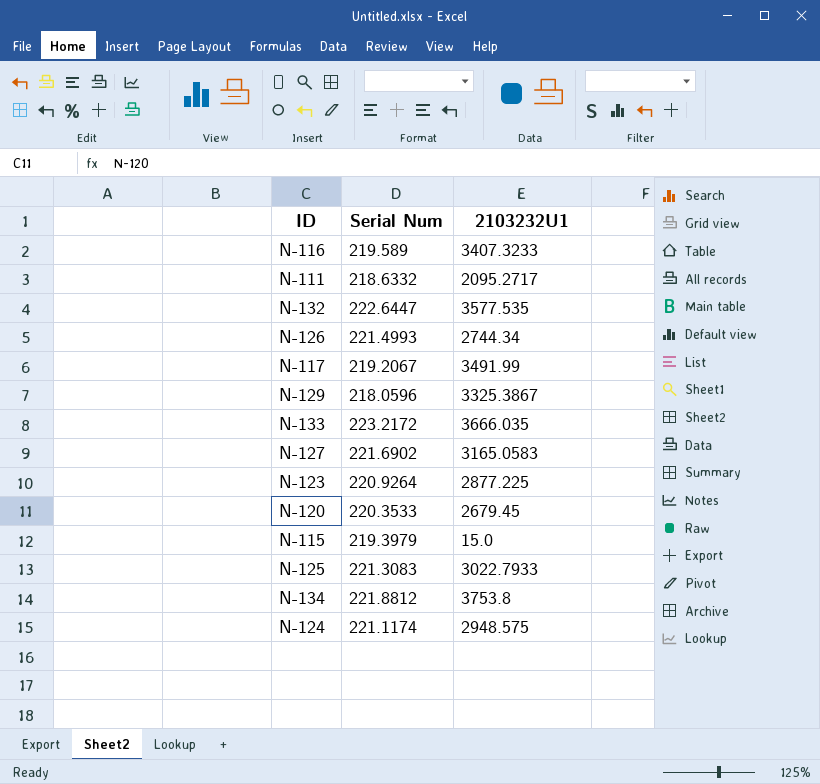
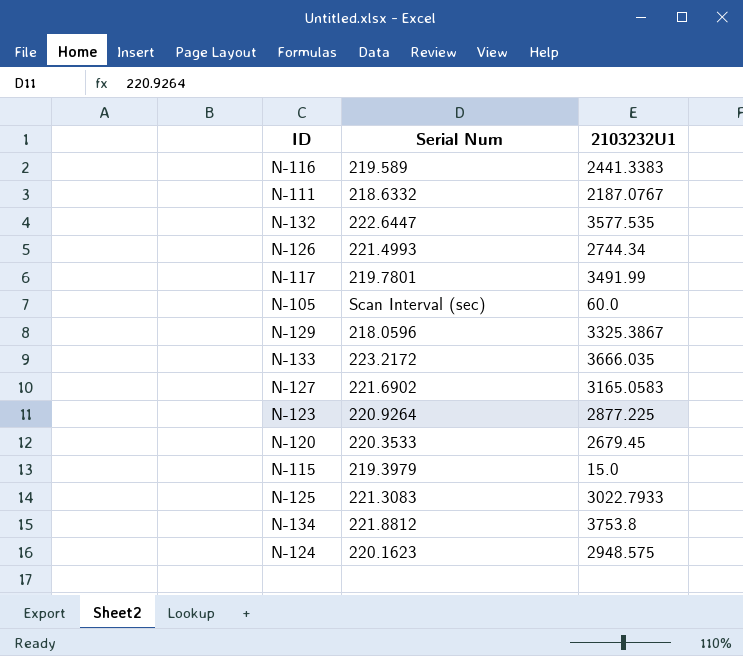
N-116 | 2103232U1: 3407.3233 -> 2441.3383
N-111 | 2103232U1: 2095.2717 -> 2187.0767
N-117 | Serial Num: 219.2067 -> 219.7801
row N-105: none -> Scan Interval (sec) | 60.0
N-124 | Serial Num: 221.1174 -> 220.1623

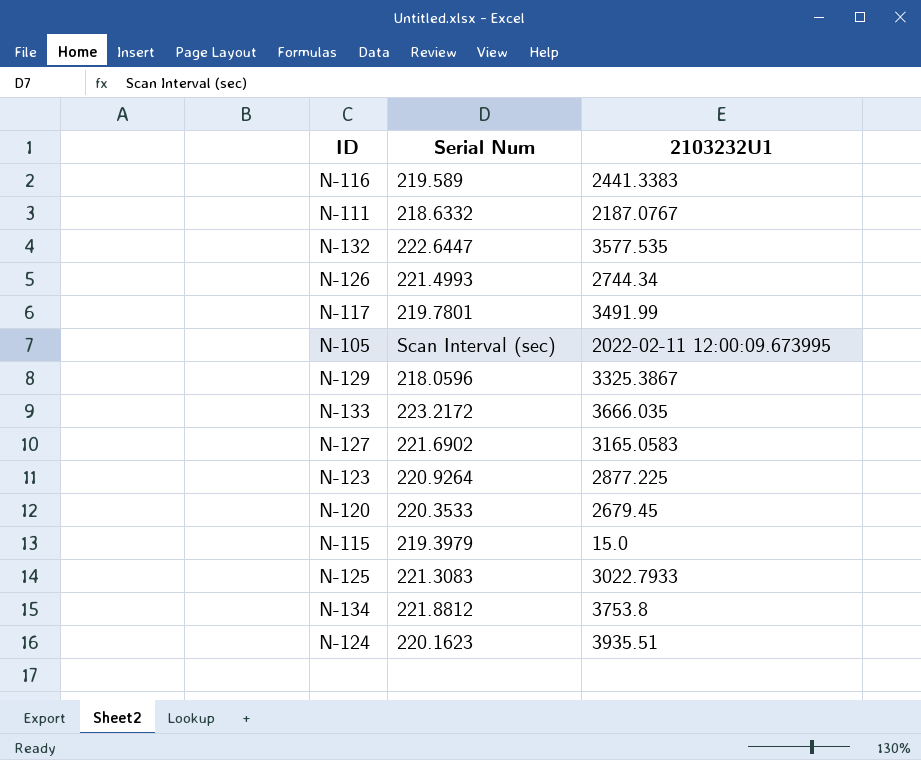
N-105 | 2103232U1: 60.0 -> 2022-02-11 12:00:09.673995
N-124 | 2103232U1: 2948.575 -> 3935.51

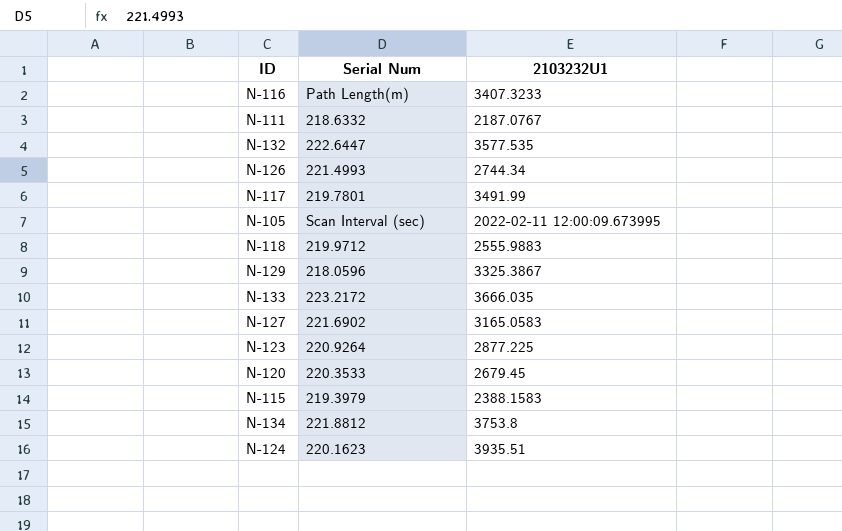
row N-125: 221.3083 | 3022.7933 -> none
N-116 | Serial Num: 219.589 -> Path Length(m)
N-116 | 2103232U1: 2441.3383 -> 3407.3233
row N-118: none -> 219.9712 | 2555.9883
N-115 | 2103232U1: 15.0 -> 2388.1583

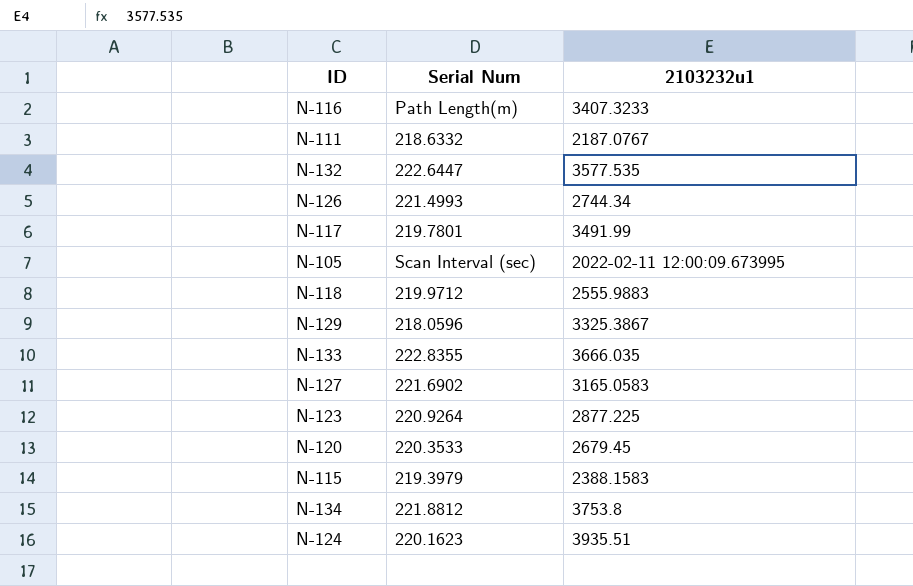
column name: 2103232U1 -> 2103232u1
N-133 | Serial Num: 223.2172 -> 222.8355

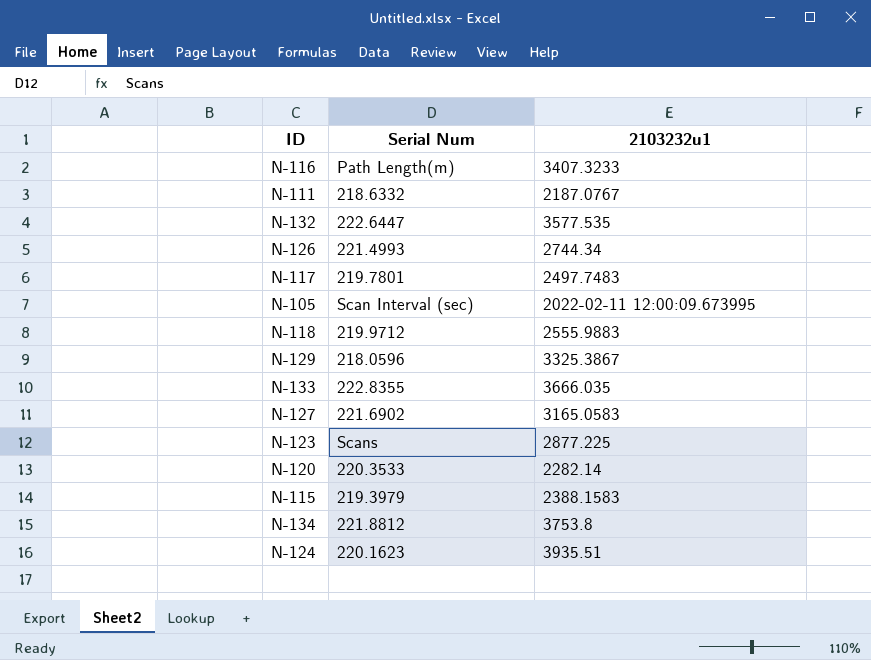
N-117 | 2103232u1: 3491.99 -> 2497.7483
N-123 | Serial Num: 220.9264 -> Scans
N-120 | 2103232u1: 2679.45 -> 2282.14

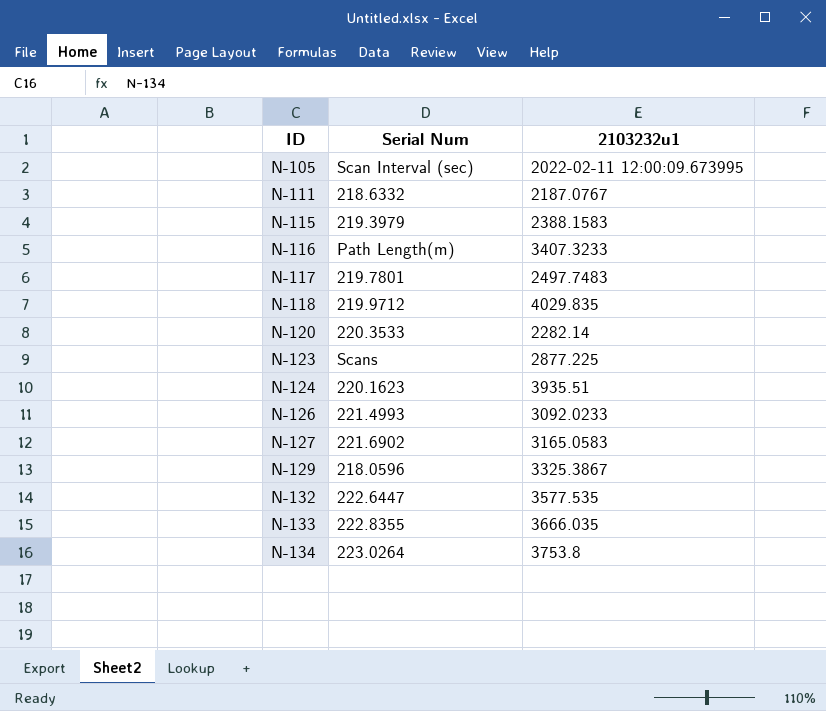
row order: none -> ID ascending
N-118 | 2103232u1: 2555.9883 -> 4029.835
N-126 | 2103232u1: 2744.34 -> 3092.0233
N-134 | Serial Num: 221.8812 -> 223.0264

